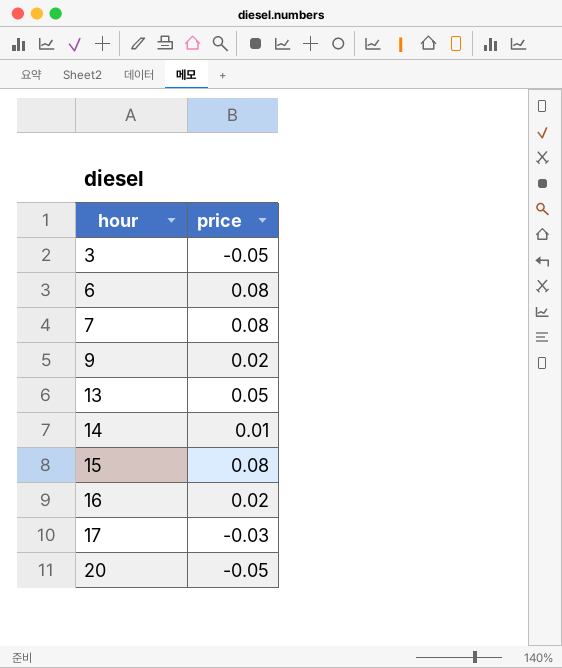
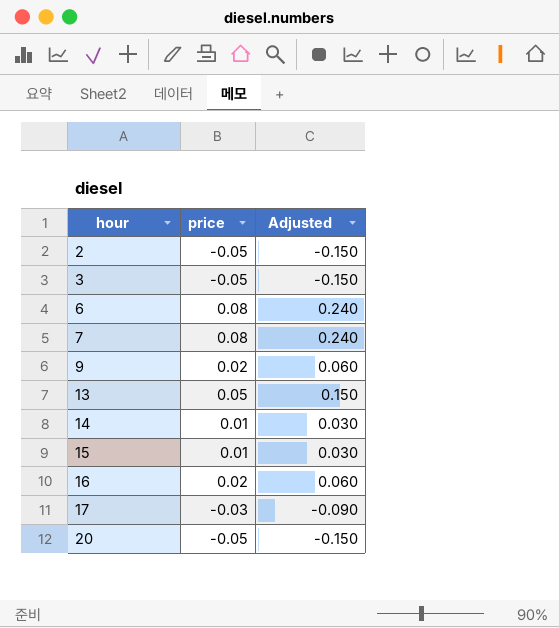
column Adjusted | formula: none -> [price] * 3
row 2: none -> -0.05 | -0.150
15 | price: 0.08 -> 0.01

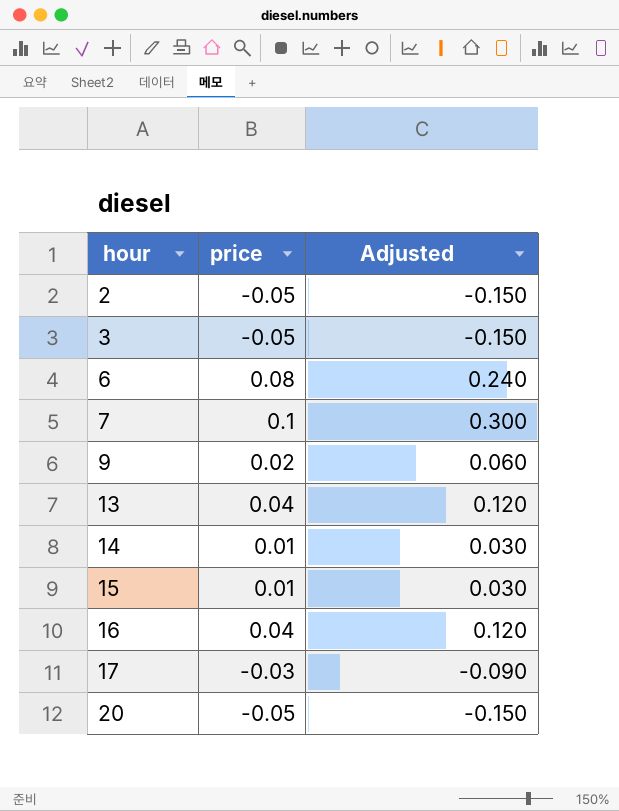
7 | price: 0.08 -> 0.1
7 | Adjusted: 0.240 -> 0.300
13 | price: 0.05 -> 0.04
13 | Adjusted: 0.150 -> 0.120
16 | price: 0.02 -> 0.04
16 | Adjusted: 0.060 -> 0.120

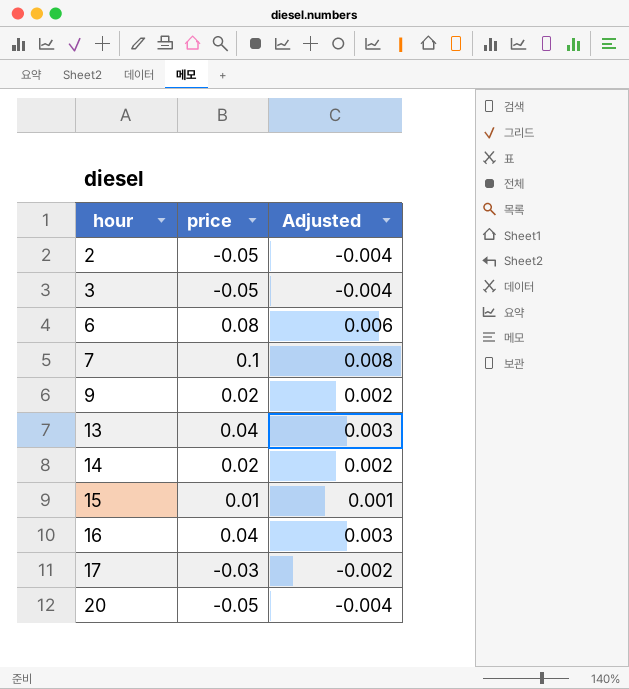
column Adjusted | formula: [price] * 3 -> [price] * 0.08
14 | price: 0.01 -> 0.02

